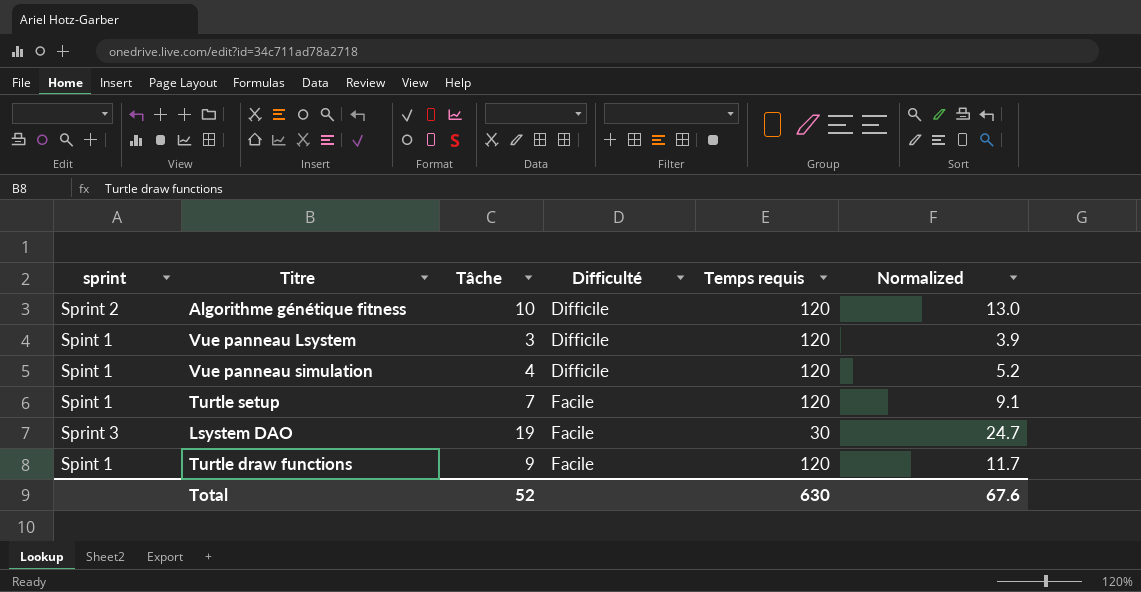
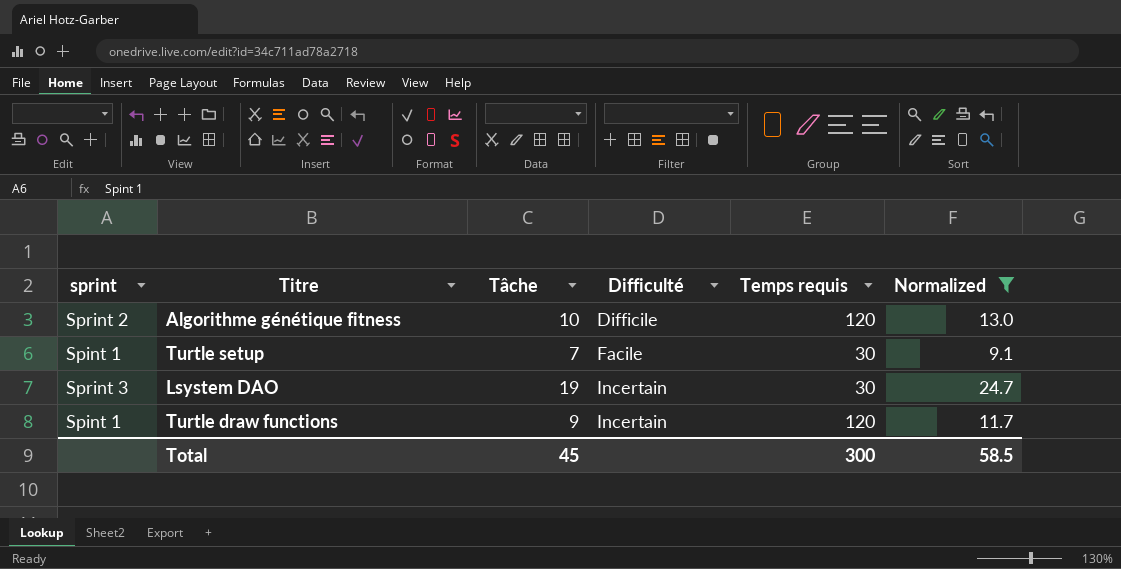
filter: none -> Normalized >= 9.1
Turtle setup | Temps requis: 120 -> 30
Lsystem DAO | Difficulté: Facile -> Incertain
Turtle draw functions | Difficulté: Facile -> Incertain
Total | Tâche: 52 -> 45
Total | Temps requis: 630 -> 300
Total | Normalized: 67.6 -> 58.5

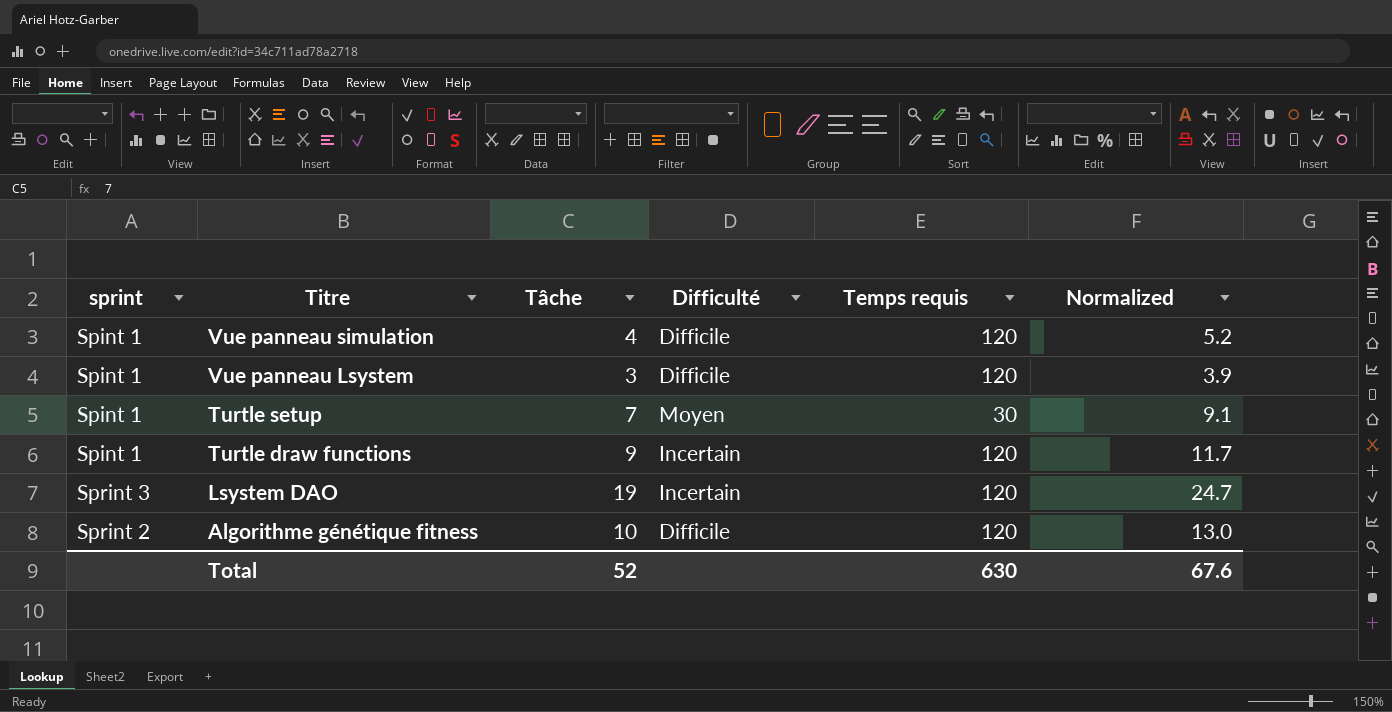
filter: Normalized >= 9.1 -> none
row order: Difficulté ascending -> Titre descending
Turtle setup | Difficulté: Facile -> Moyen
Lsystem DAO | Temps requis: 30 -> 120
Total | Tâche: 45 -> 52
Total | Temps requis: 300 -> 630
Total | Normalized: 58.5 -> 67.6

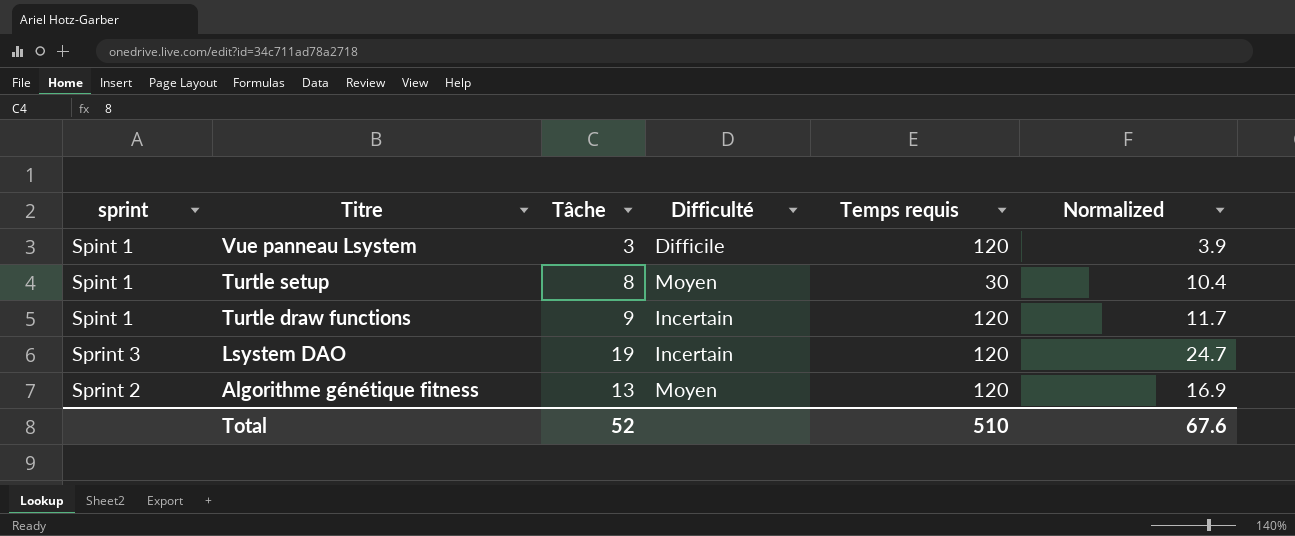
row Vue panneau simulation: Spint 1 | 4 | Difficile | 120 | 5.2 -> none
Turtle setup | Tâche: 7 -> 8
Turtle setup | Normalized: 9.1 -> 10.4
Algorithme génétique fitness | Tâche: 10 -> 13
Algorithme génétique fitness | Difficulté: Difficile -> Moyen
Algorithme génétique fitness | Normalized: 13.0 -> 16.9
Total | Temps requis: 630 -> 510

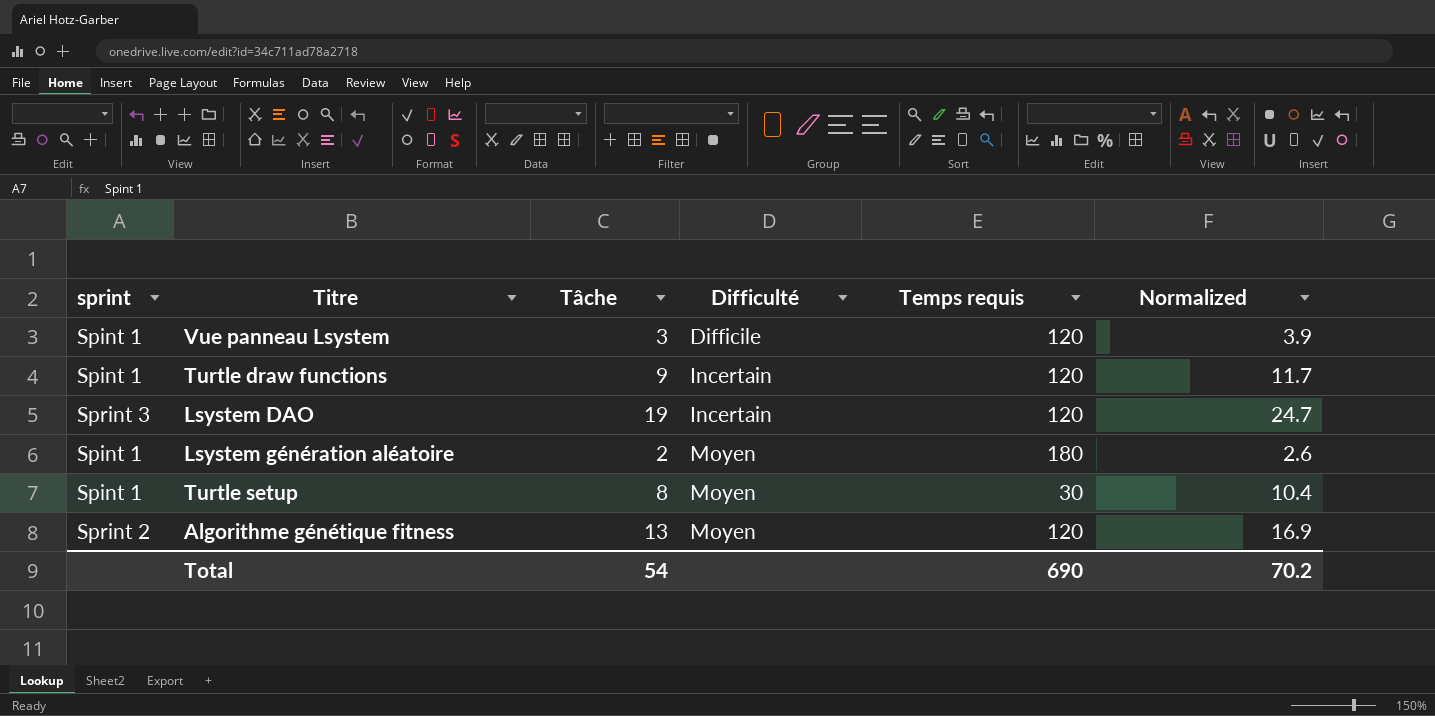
row order: Titre descending -> Difficulté ascending
row Lsystem génération aléatoire: none -> Spint 1 | 2 | Moyen | 180 | 2.6
Total | Tâche: 52 -> 54
Total | Temps requis: 510 -> 690
Total | Normalized: 67.6 -> 70.2

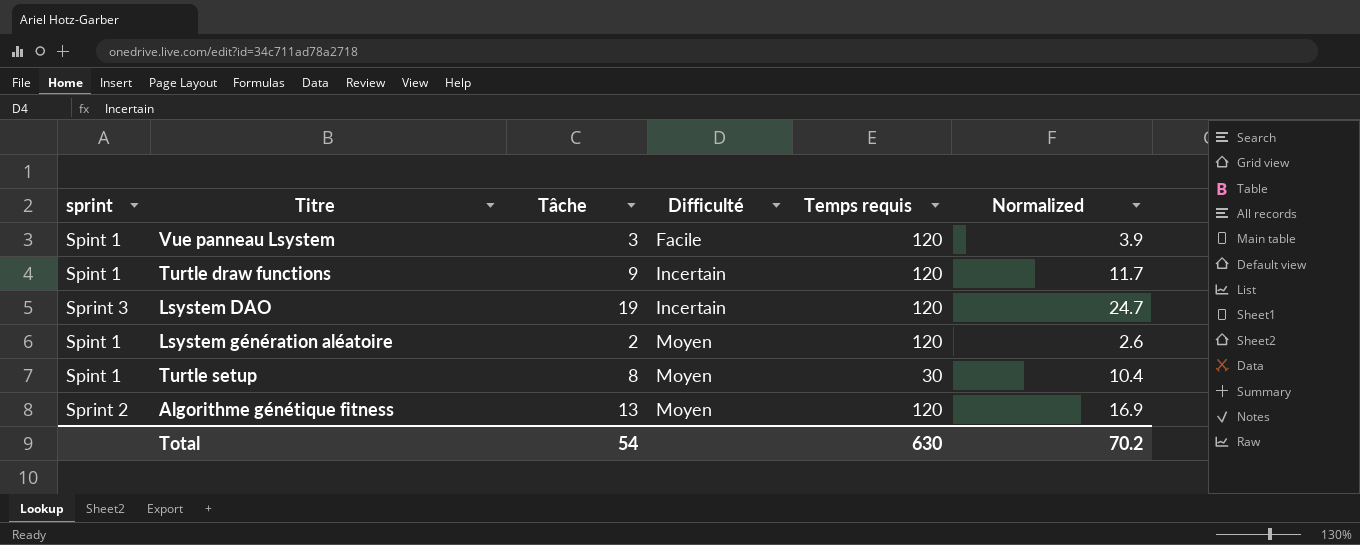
Vue panneau Lsystem | Difficulté: Difficile -> Facile
Lsystem génération aléatoire | Temps requis: 180 -> 120
Total | Temps requis: 690 -> 630

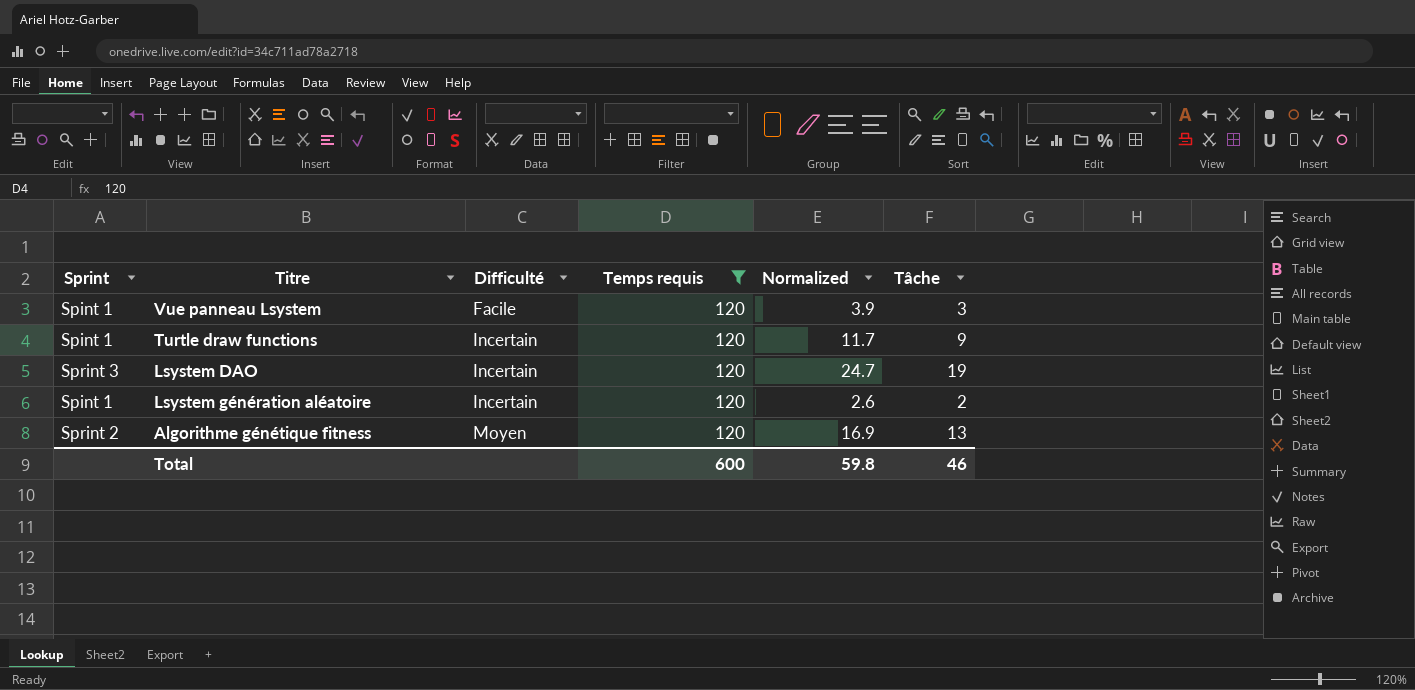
filter: none -> Temps requis = 120
column name: sprint -> Sprint
column Tâche | position: 3 -> 6
Lsystem génération aléatoire | Difficulté: Moyen -> Incertain
Total | Temps requis: 630 -> 600
Total | Normalized: 70.2 -> 59.8
Total | Tâche: 54 -> 46

